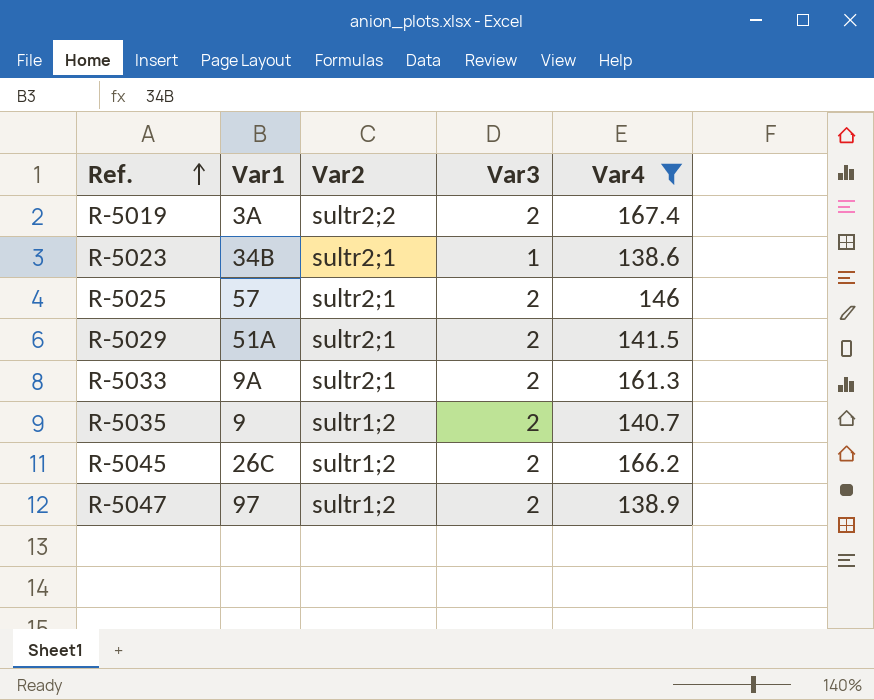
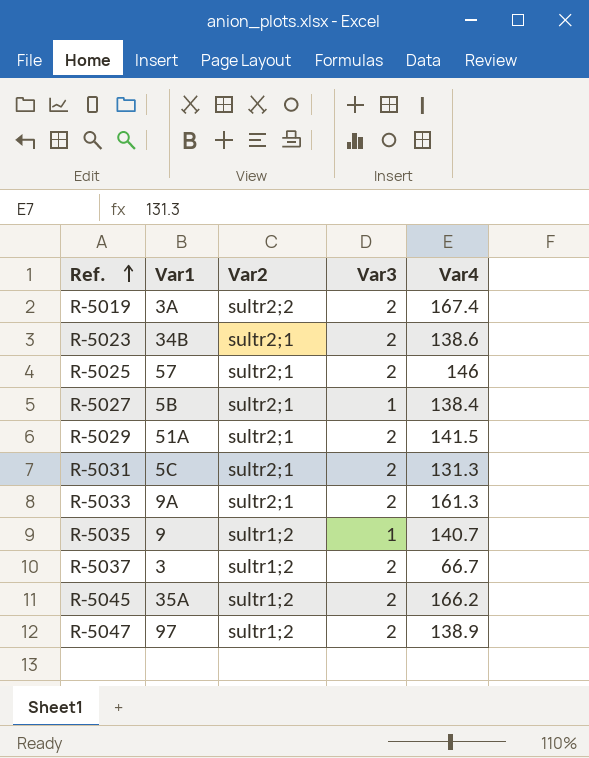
filter: Var4 >= 138.6 -> none
R-5023 | Var3: 1 -> 2
R-5035 | Var3: 2 -> 1
R-5045 | Var1: 26C -> 35A

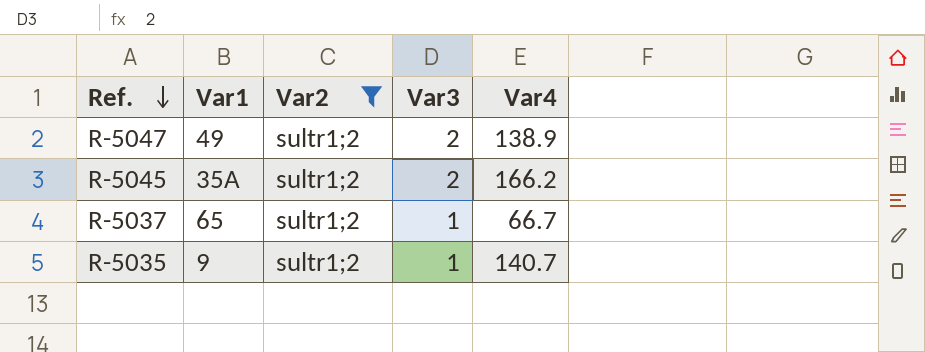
filter: none -> Var2 = sultr1;2
row order: Ref. ascending -> Ref. descending
R-5047 | Var1: 97 -> 49
R-5037 | Var1: 3 -> 65
R-5037 | Var3: 2 -> 1

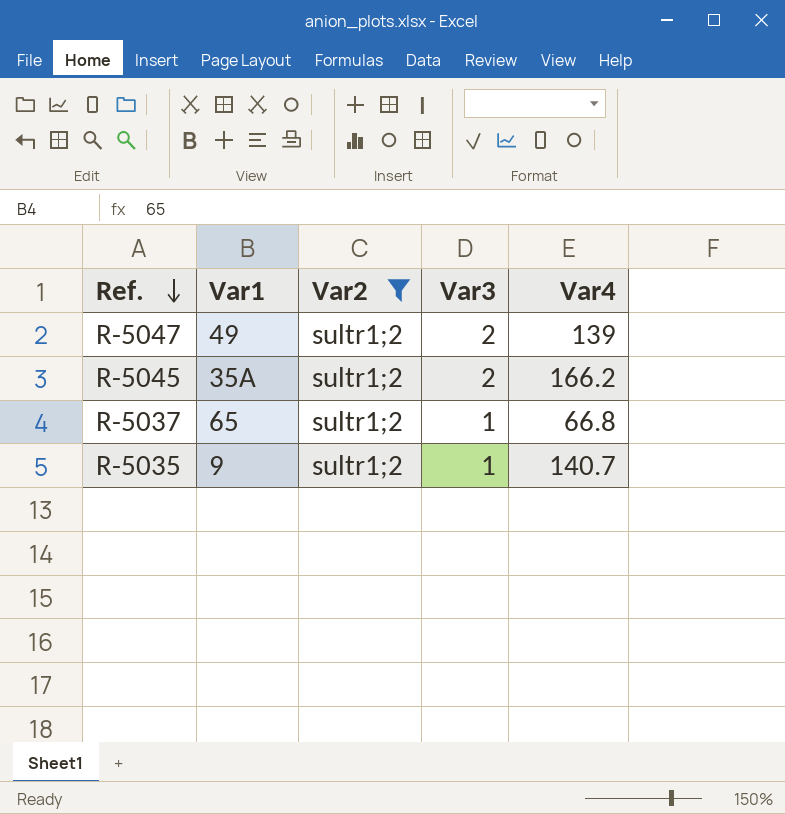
R-5047 | Var4: 138.9 -> 139
R-5037 | Var4: 66.7 -> 66.8

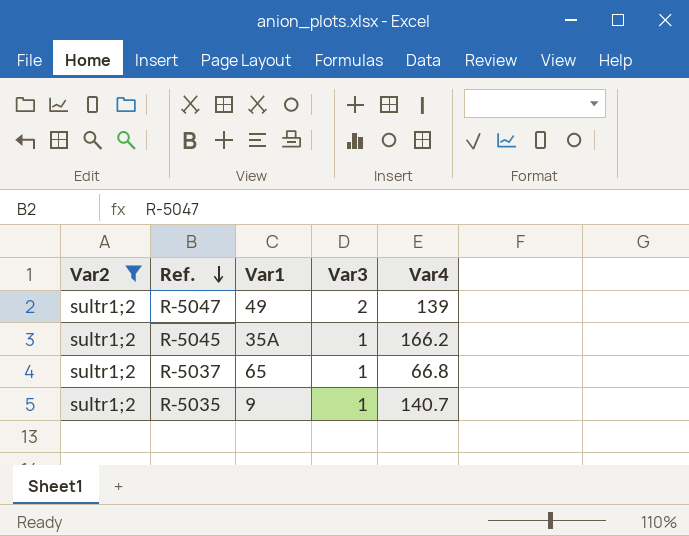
column Var2 | position: 3 -> 1
R-5045 | Var3: 2 -> 1

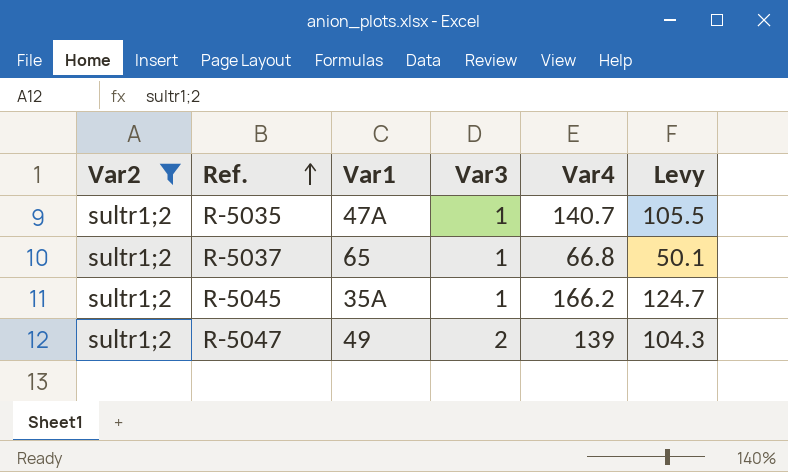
row order: Ref. descending -> Ref. ascending
column Levy | formula: none -> [Var4] * 0.75
R-5035 | Var1: 9 -> 47A

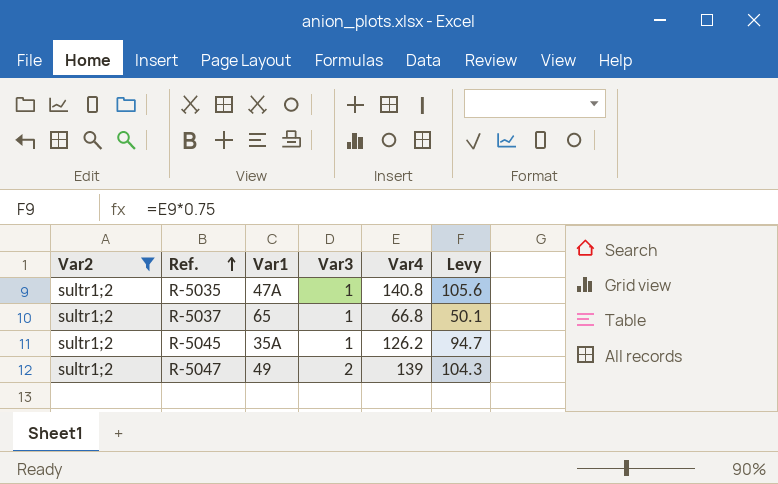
R-5035 | Var4: 140.7 -> 140.8
R-5035 | Levy: 105.5 -> 105.6
R-5045 | Var4: 166.2 -> 126.2
R-5045 | Levy: 124.7 -> 94.7

